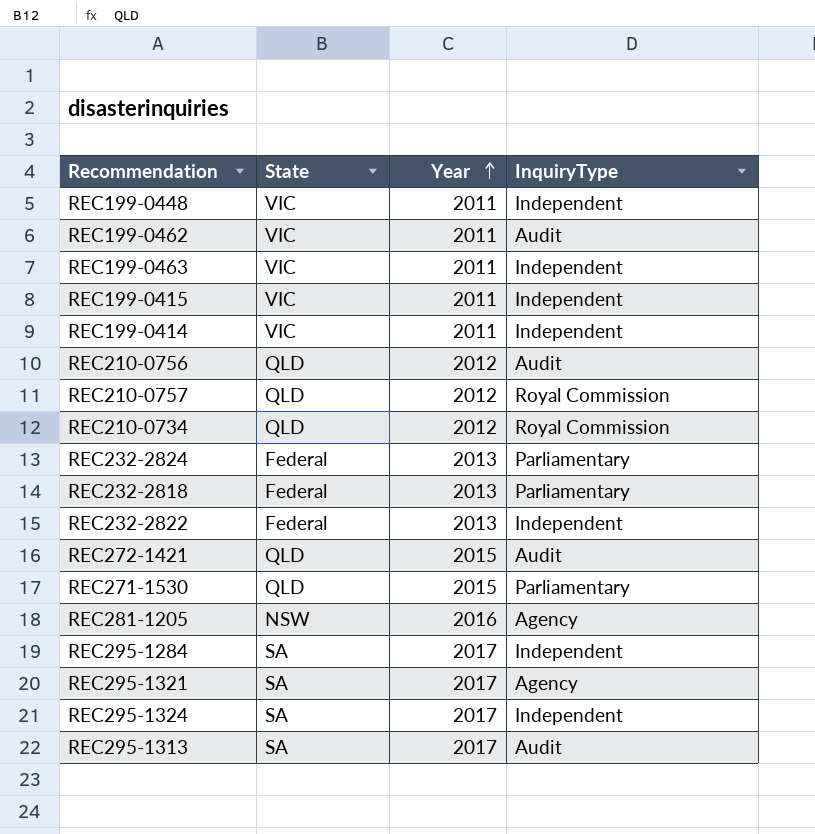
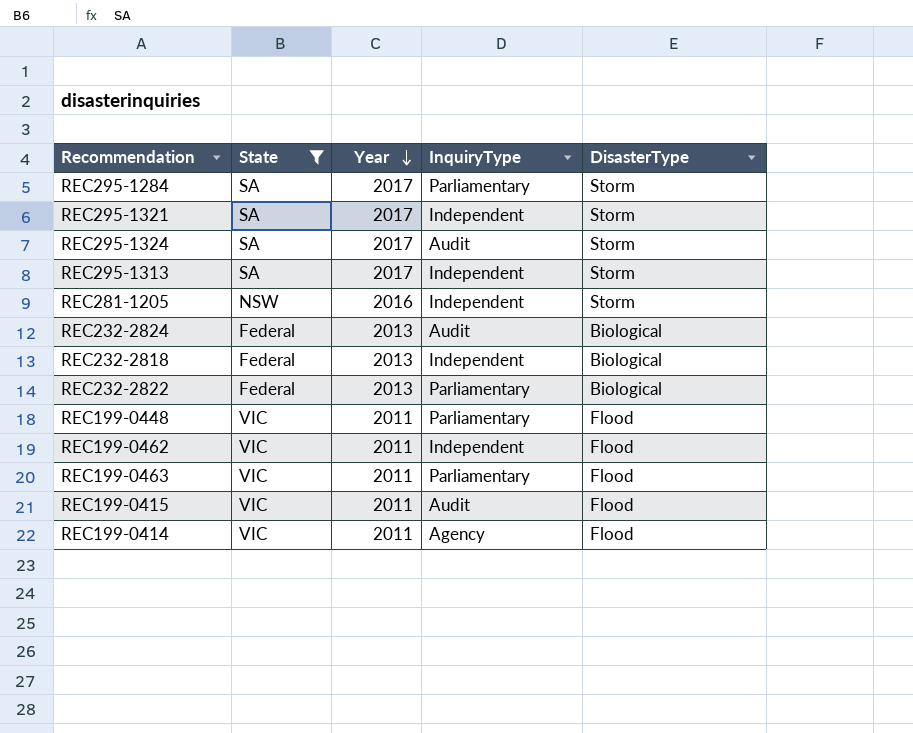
filter: none -> State != QLD
row order: Year ascending -> Year descending
column DisasterType | position: none -> 5
REC295-1284 | InquiryType: Independent -> Parliamentary
REC295-1321 | InquiryType: Agency -> Independent
REC295-1324 | InquiryType: Independent -> Audit
REC295-1313 | InquiryType: Audit -> Independent
REC281-1205 | InquiryType: Agency -> Independent
REC232-2824 | InquiryType: Parliamentary -> Audit
REC232-2818 | InquiryType: Parliamentary -> Independent
REC232-2822 | InquiryType: Independent -> Parliamentary
REC199-0448 | InquiryType: Independent -> Parliamentary
REC199-0462 | InquiryType: Audit -> Independent
REC199-0463 | InquiryType: Independent -> Parliamentary
REC199-0415 | InquiryType: Independent -> Audit
REC199-0414 | InquiryType: Independent -> Agency

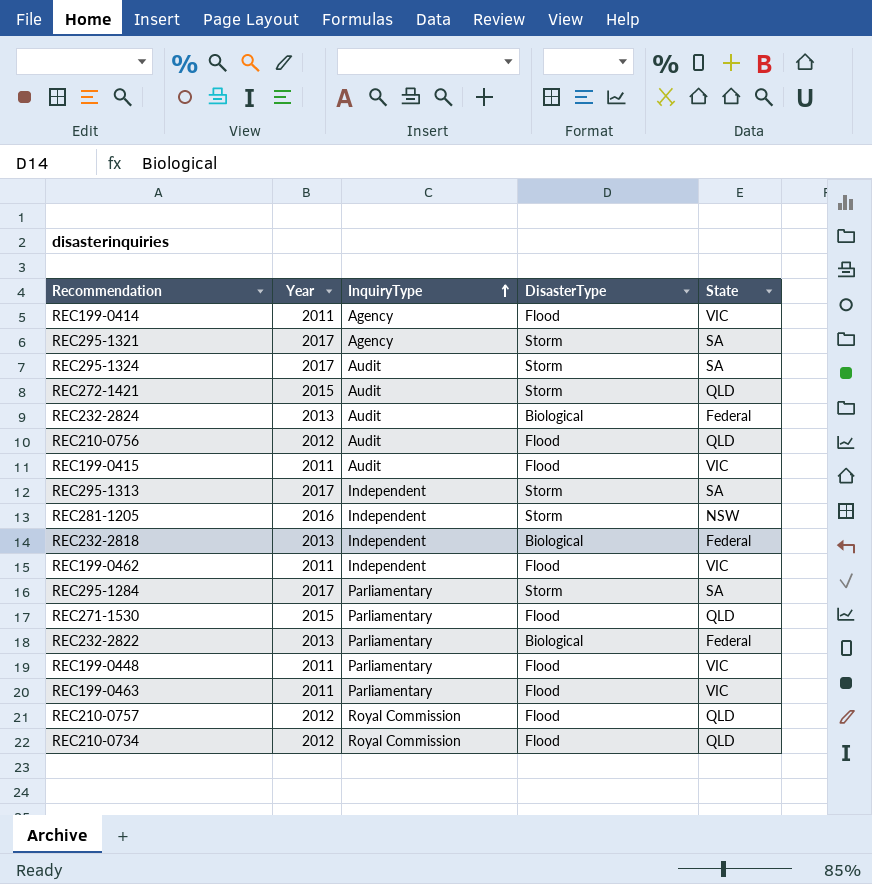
filter: State != QLD -> none
row order: Year descending -> InquiryType ascending
column State | position: 2 -> 5
REC295-1321 | InquiryType: Independent -> Agency

